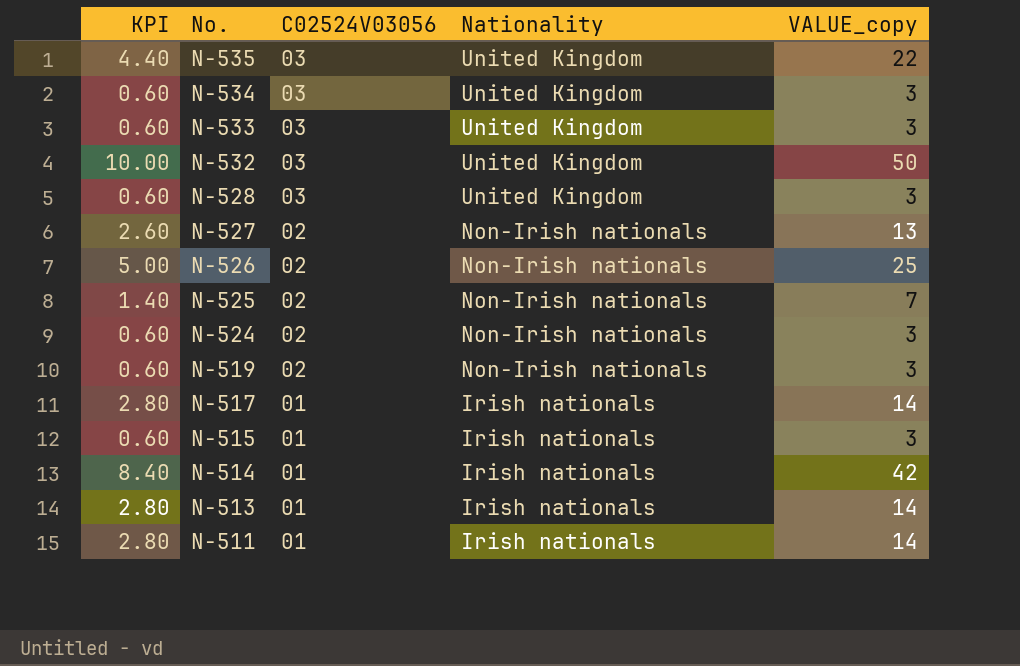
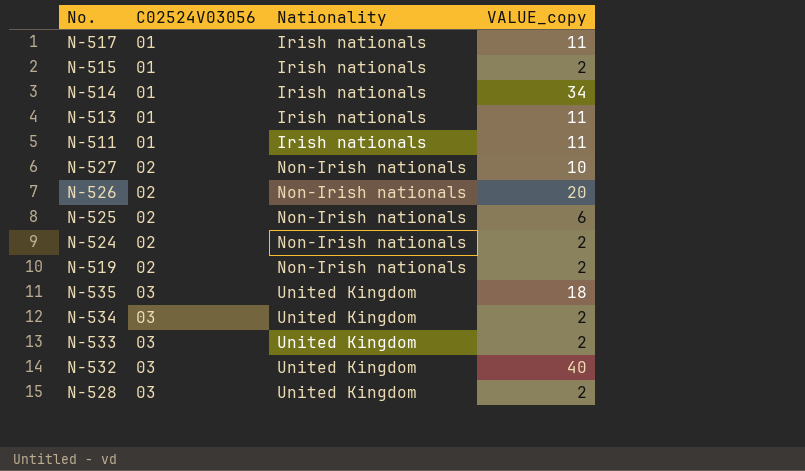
row order: No. descending -> C02524V03056 ascending
column KPI | formula: [VALUE_copy] * 0.2 -> none
N-517 | VALUE_copy: 14 -> 11
N-515 | VALUE_copy: 3 -> 2
N-514 | VALUE_copy: 42 -> 34
N-513 | VALUE_copy: 14 -> 11
N-511 | VALUE_copy: 14 -> 11
N-527 | VALUE_copy: 13 -> 10
N-526 | VALUE_copy: 25 -> 20
N-525 | VALUE_copy: 7 -> 6
N-524 | VALUE_copy: 3 -> 2
N-519 | VALUE_copy: 3 -> 2
N-535 | VALUE_copy: 22 -> 18
N-534 | VALUE_copy: 3 -> 2
N-533 | VALUE_copy: 3 -> 2
N-532 | VALUE_copy: 50 -> 40
N-528 | VALUE_copy: 3 -> 2

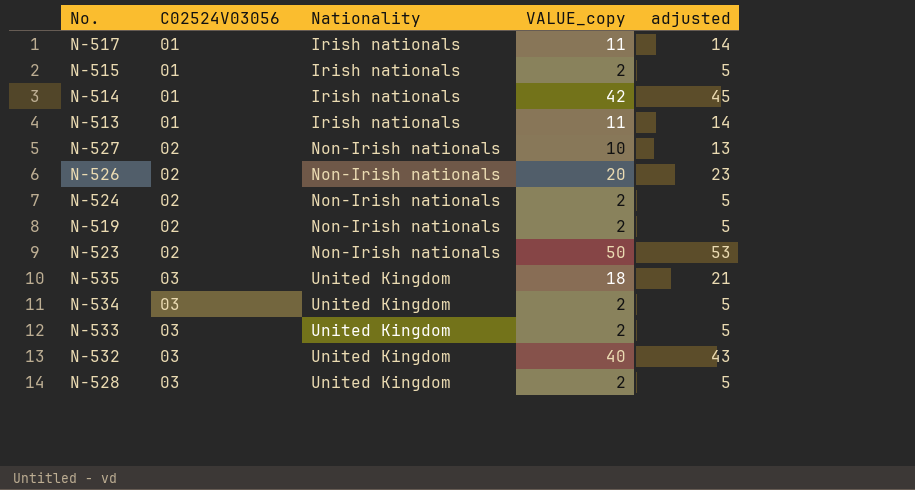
column adjusted | formula: none -> [VALUE_copy] + 3
row N-511: 01 | Irish nationals | 11 -> none
row N-525: 02 | Non-Irish nationals | 6 -> none
N-514 | VALUE_copy: 34 -> 42
row N-523: none -> 02 | Non-Irish nationals | 50 | 53

